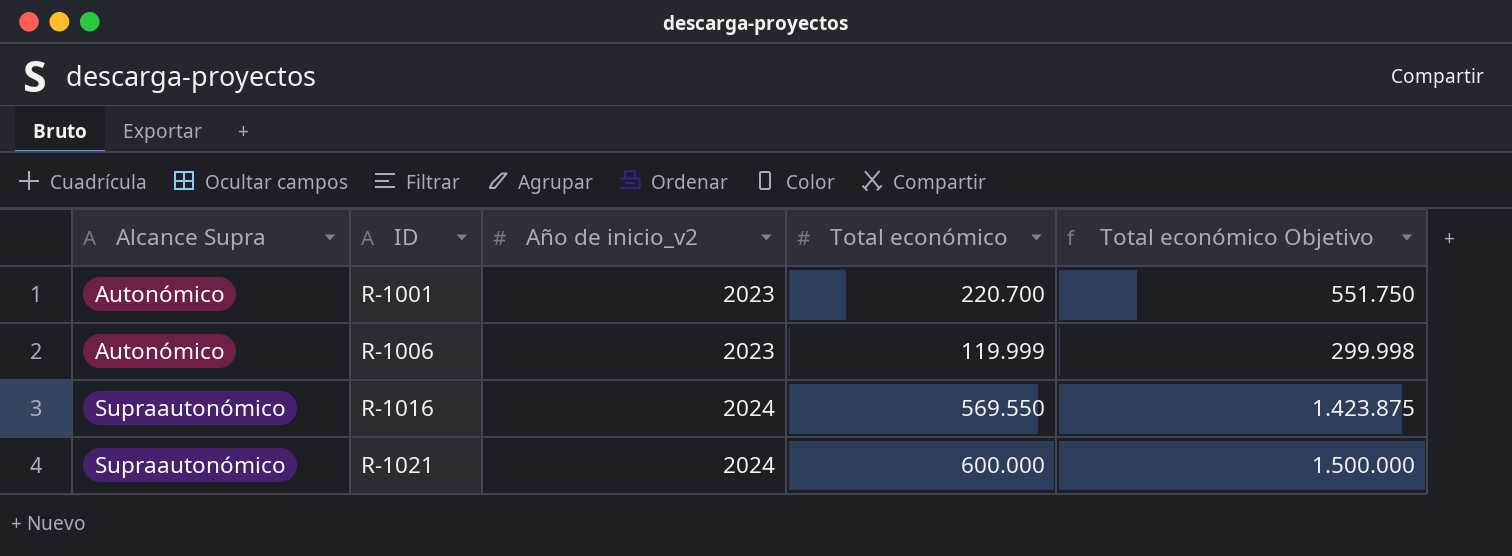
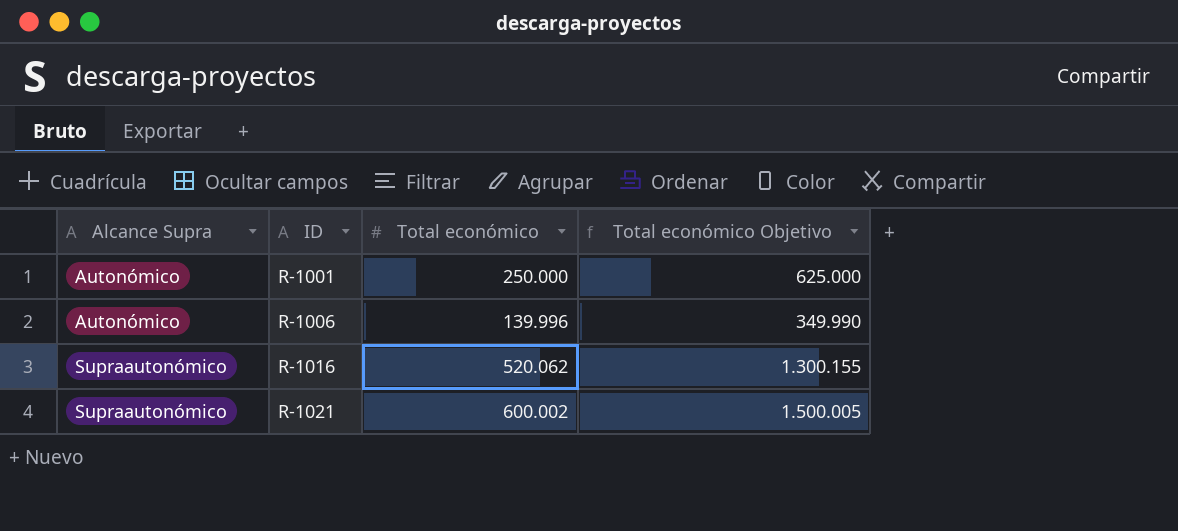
column Año de inicio_v2 | position: 3 -> none
R-1001 | Total económico: 220.700 -> 250.000
R-1001 | Total económico Objetivo: 551.750 -> 625.000
R-1006 | Total económico: 119.999 -> 139.996
R-1006 | Total económico Objetivo: 299.998 -> 349.990
R-1016 | Total económico: 569.550 -> 520.062
R-1016 | Total económico Objetivo: 1.423.875 -> 1.300.155
R-1021 | Total económico: 600.000 -> 600.002
R-1021 | Total económico Objetivo: 1.500.000 -> 1.500.005

